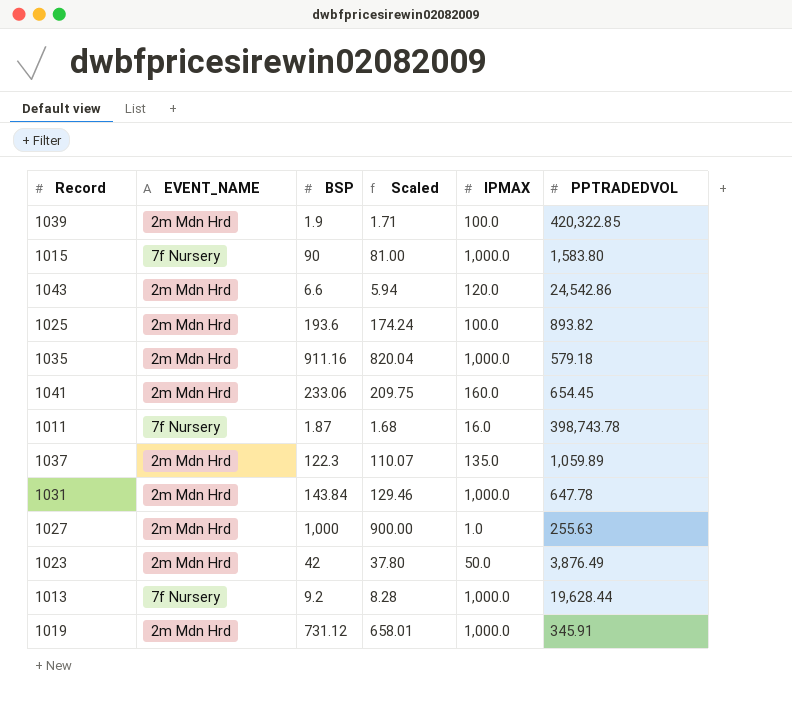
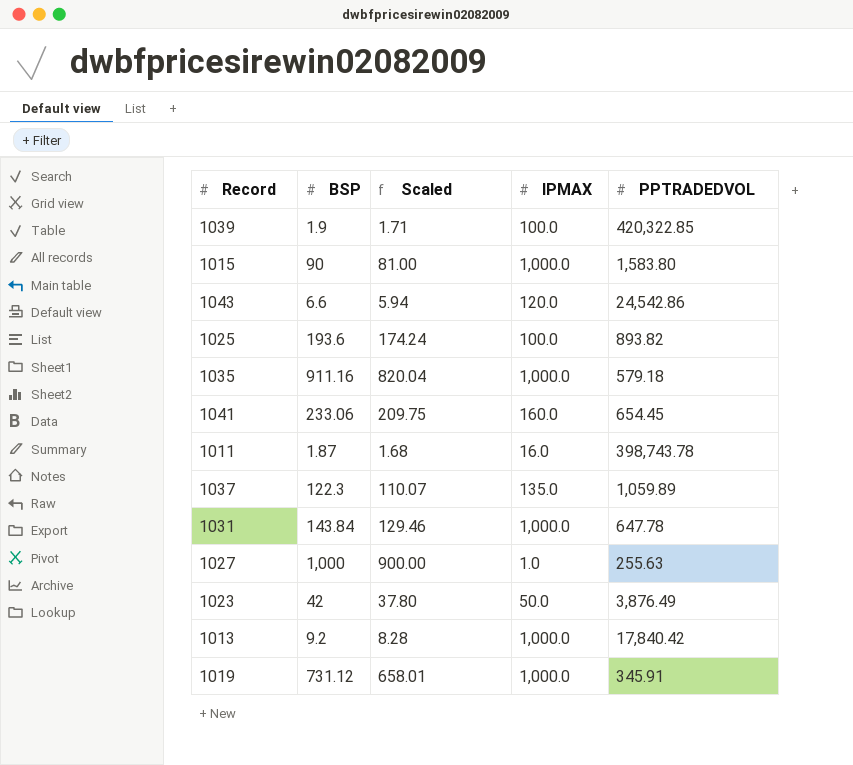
column EVENT_NAME | position: 2 -> none
1013 | PPTRADEDVOL: 19,628.44 -> 17,840.42

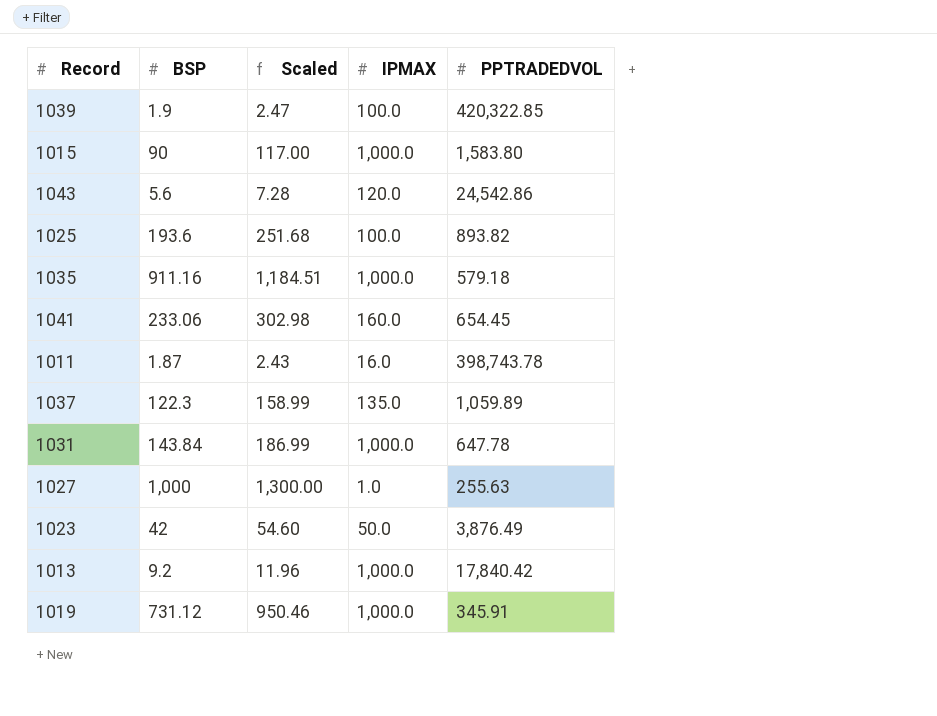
column Scaled | formula: [BSP] * 0.9 -> [BSP] * 1.3
1043 | BSP: 6.6 -> 5.6

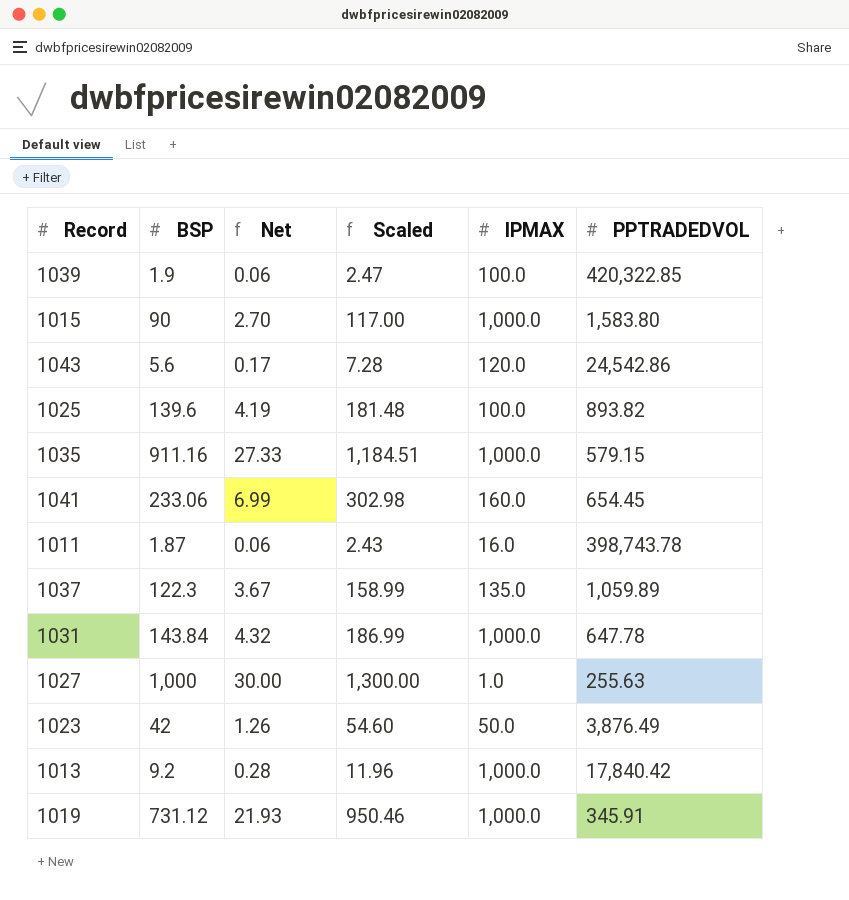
column Net | formula: none -> [BSP] * 0.03
1025 | BSP: 193.6 -> 139.6
1025 | Scaled: 251.68 -> 181.48
1035 | PPTRADEDVOL: 579.18 -> 579.15

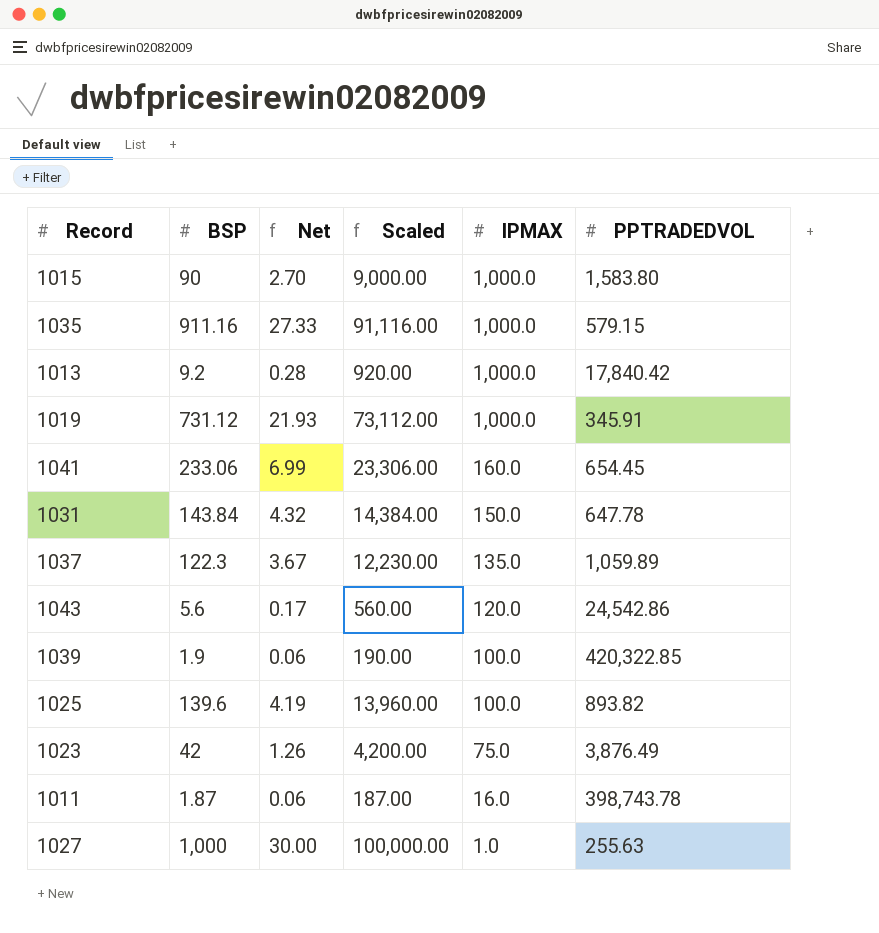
row order: none -> IPMAX descending
column Scaled | formula: [BSP] * 1.3 -> [BSP] * 100
1031 | IPMAX: 1,000.0 -> 150.0
1023 | IPMAX: 50.0 -> 75.0

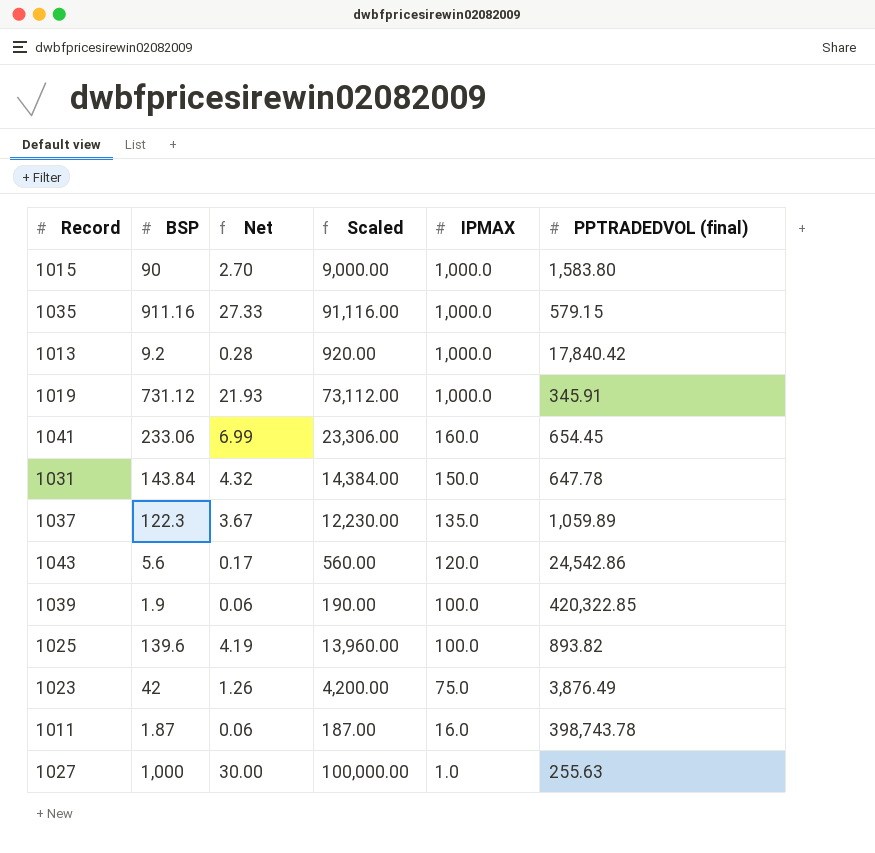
column name: PPTRADEDVOL -> PPTRADEDVOL (final)

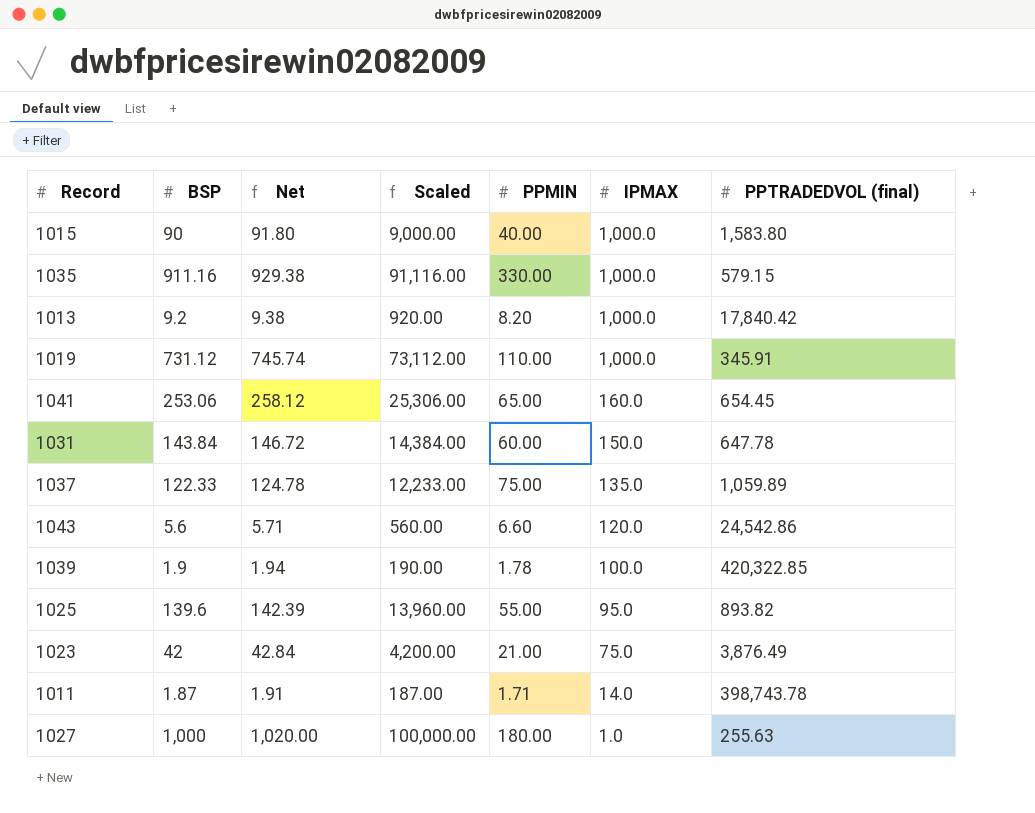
column Net | formula: [BSP] * 0.03 -> [BSP] * 1.02
column PPMIN | position: none -> 5
1041 | BSP: 233.06 -> 253.06
1041 | Scaled: 23,306.00 -> 25,306.00
1037 | BSP: 122.3 -> 122.33
1037 | Scaled: 12,230.00 -> 12,233.00
1025 | IPMAX: 100.0 -> 95.0
1011 | IPMAX: 16.0 -> 14.0

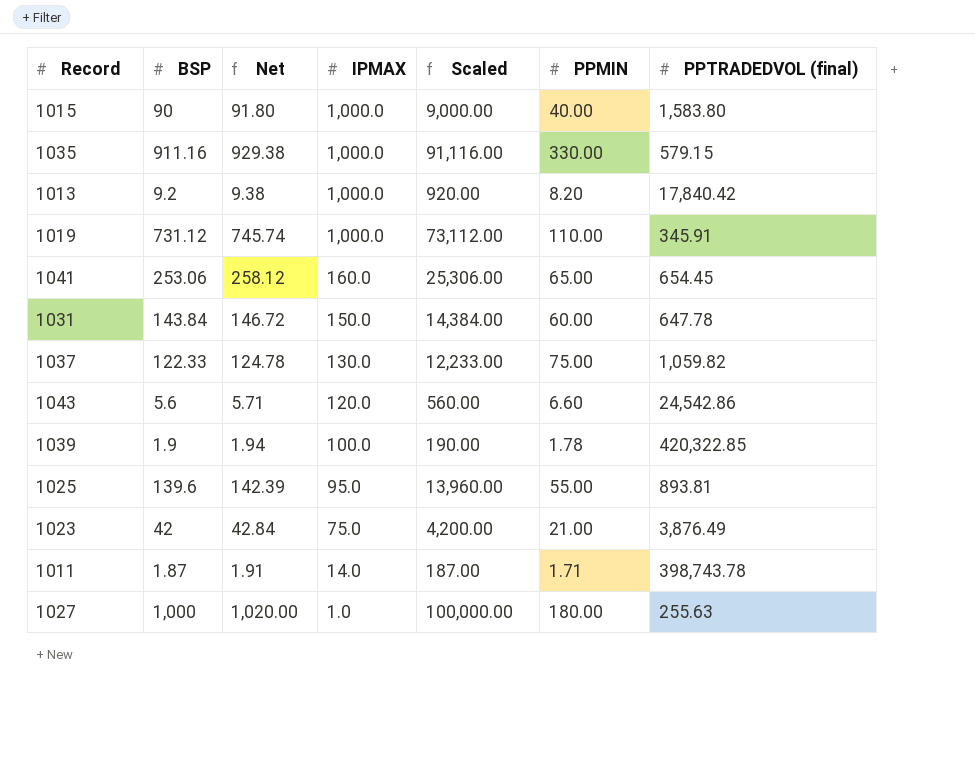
column IPMAX | position: 6 -> 4
1037 | IPMAX: 135.0 -> 130.0
1037 | PPTRADEDVOL (final): 1,059.89 -> 1,059.82
1025 | PPTRADEDVOL (final): 893.82 -> 893.81

